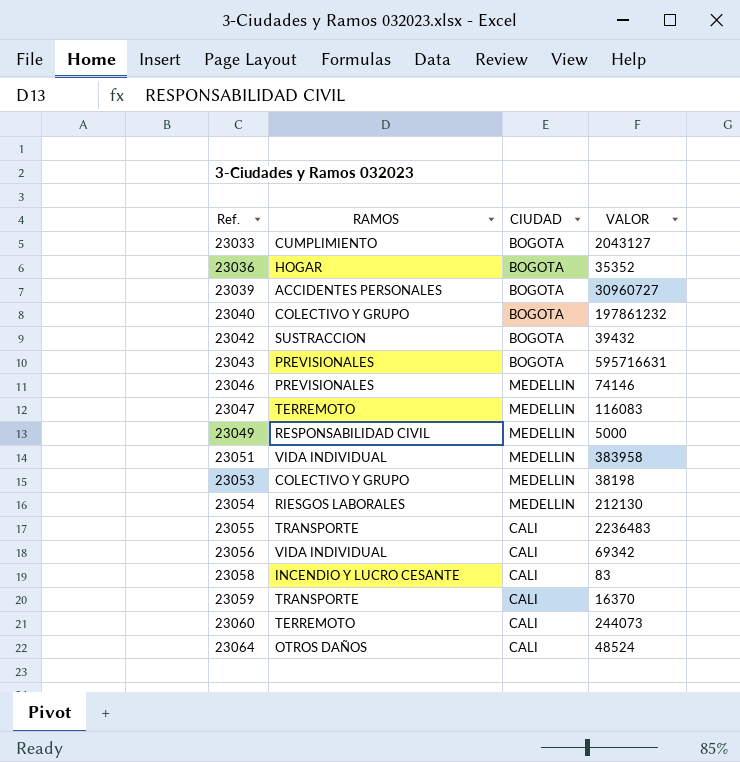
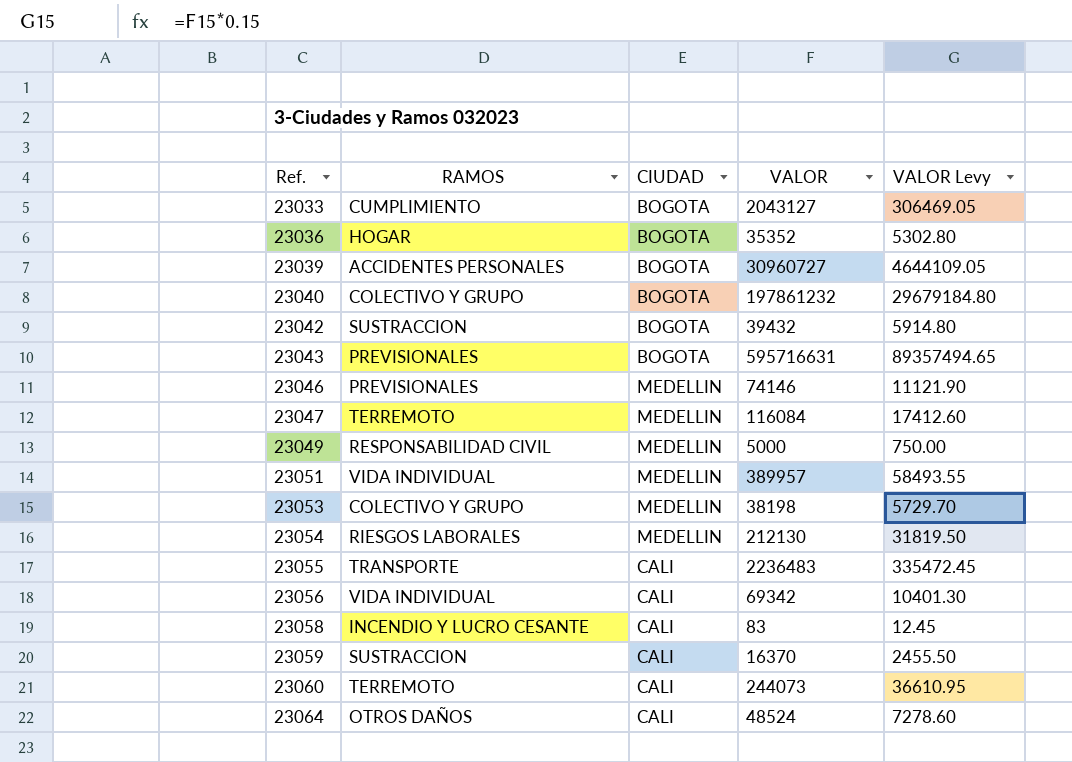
column VALOR Levy | formula: none -> [VALOR] * 0.15
23047 | VALOR: 116083 -> 116084
23051 | VALOR: 383958 -> 389957
23059 | RAMOS: TRANSPORTE -> SUSTRACCION

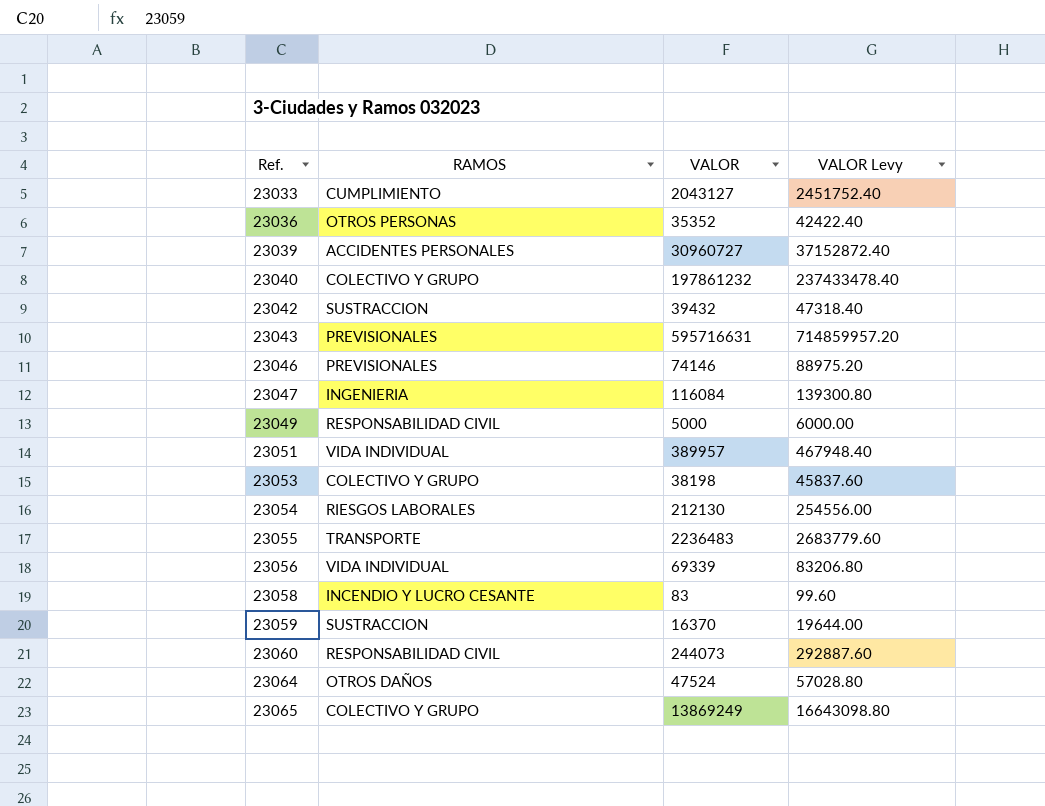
column CIUDAD | position: 3 -> none
column VALOR Levy | formula: [VALOR] * 0.15 -> [VALOR] * 1.2
23036 | RAMOS: HOGAR -> OTROS PERSONAS
23047 | RAMOS: TERREMOTO -> INGENIERIA
23056 | VALOR: 69342 -> 69339
23060 | RAMOS: TERREMOTO -> RESPONSABILIDAD CIVIL
23064 | VALOR: 48524 -> 47524
row 23065: none -> COLECTIVO Y GRUPO | 13869249 | 16643098.80

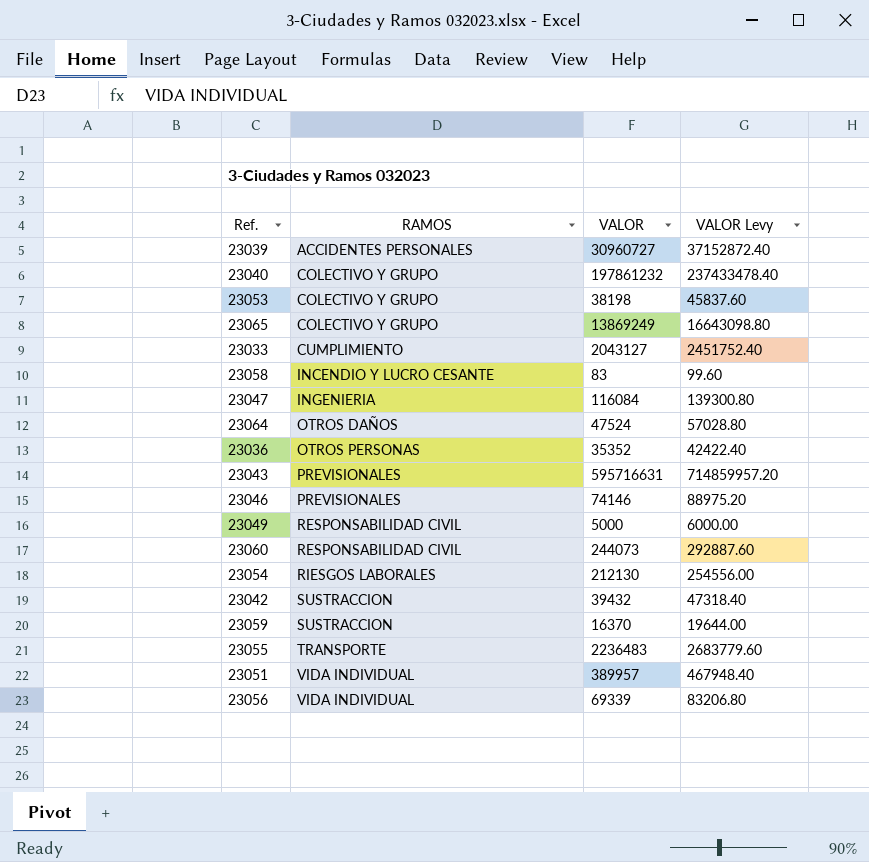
row order: Ref. ascending -> RAMOS ascending

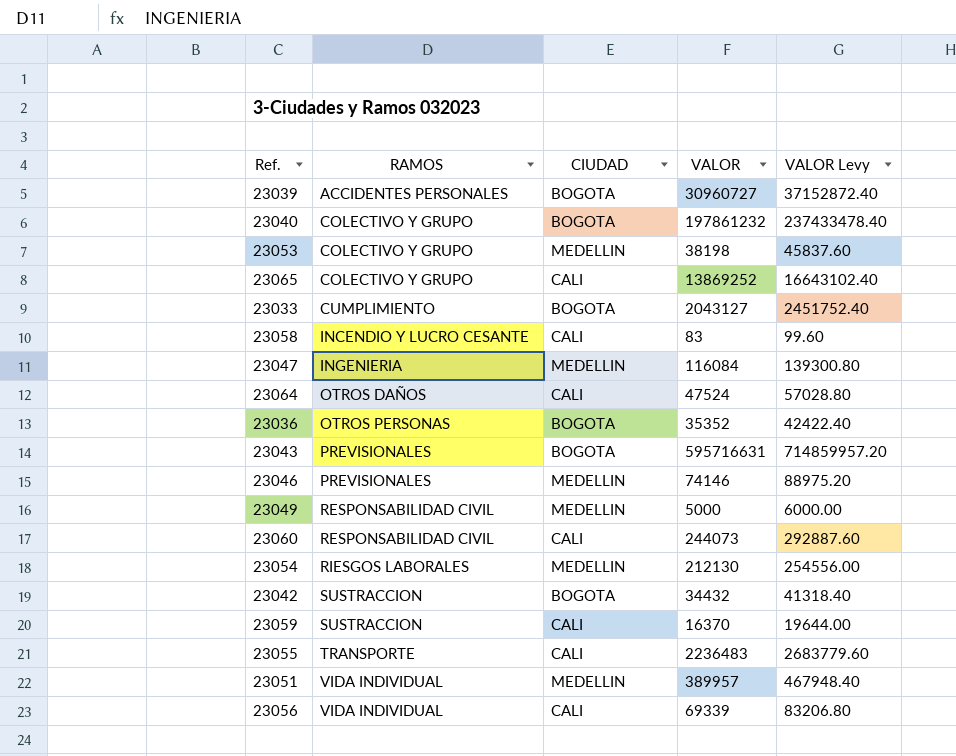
column CIUDAD | position: none -> 3
23065 | VALOR: 13869249 -> 13869252
23065 | VALOR Levy: 16643098.80 -> 16643102.40
23042 | VALOR: 39432 -> 34432
23042 | VALOR Levy: 47318.40 -> 41318.40

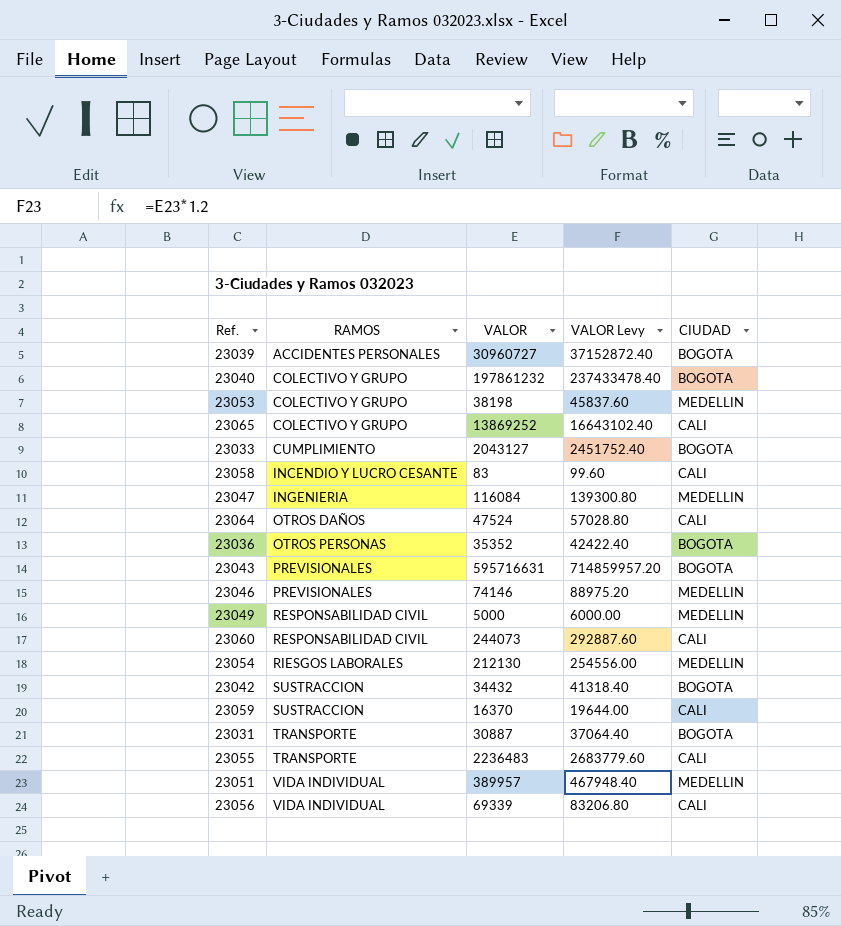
column CIUDAD | position: 3 -> 5
row 23031: none -> TRANSPORTE | 30887 | 37064.40 | BOGOTA

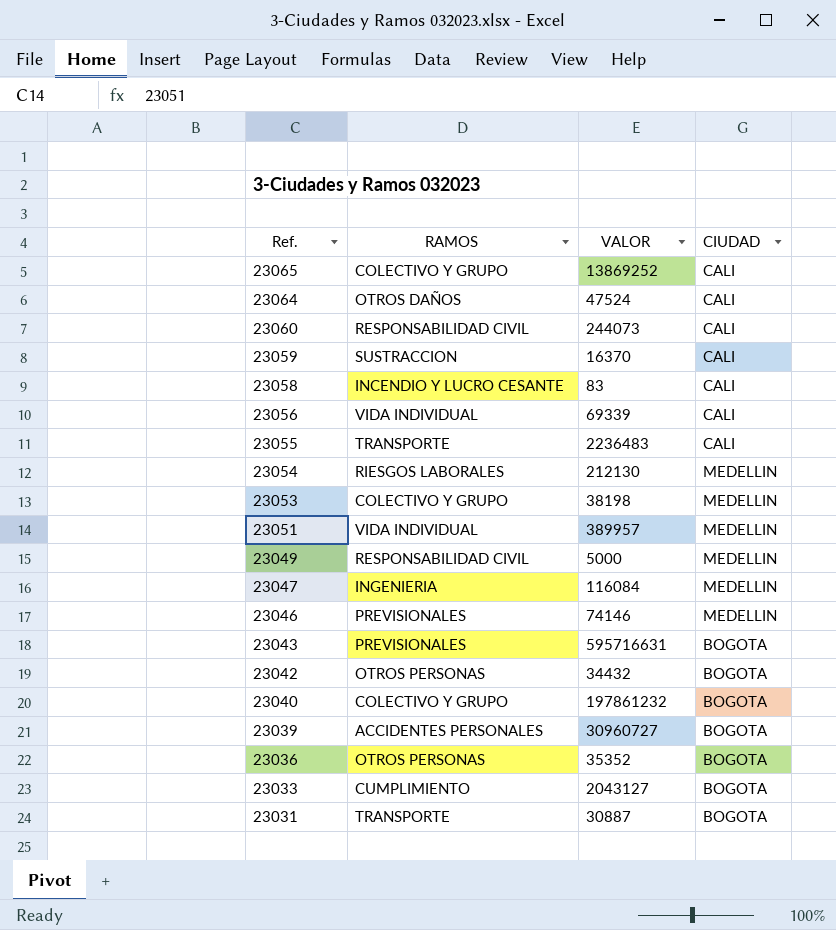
row order: RAMOS ascending -> Ref. descending
column VALOR Levy | formula: [VALOR] * 1.2 -> none
23042 | RAMOS: SUSTRACCION -> OTROS PERSONAS

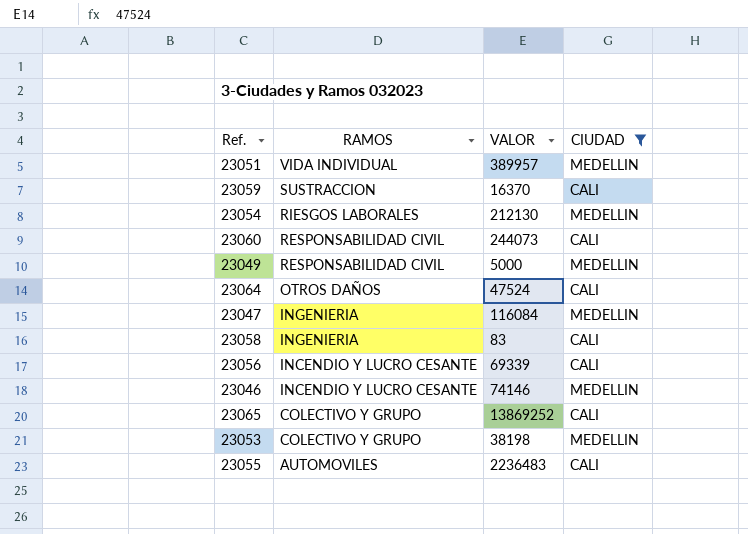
filter: none -> CIUDAD != BOGOTA
row order: Ref. descending -> RAMOS descending
23058 | RAMOS: INCENDIO Y LUCRO CESANTE -> INGENIERIA
23056 | RAMOS: VIDA INDIVIDUAL -> INCENDIO Y LUCRO CESANTE
23046 | RAMOS: PREVISIONALES -> INCENDIO Y LUCRO CESANTE
23055 | RAMOS: TRANSPORTE -> AUTOMOVILES

